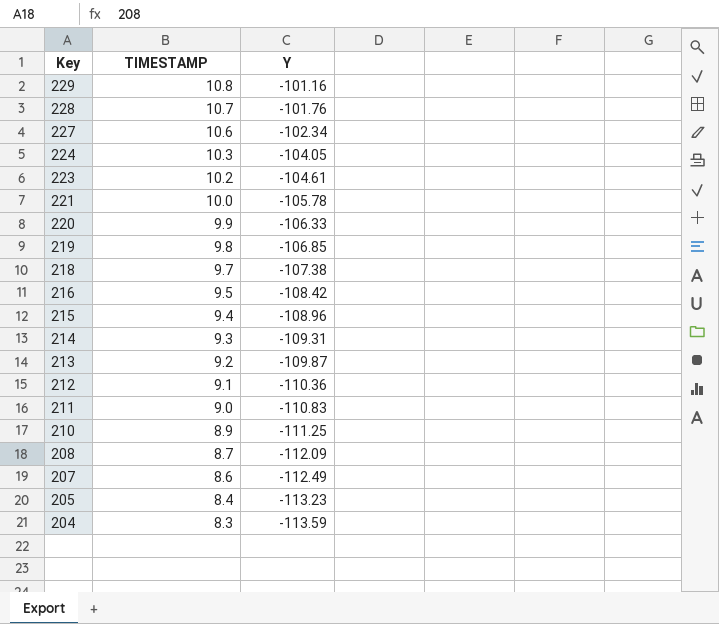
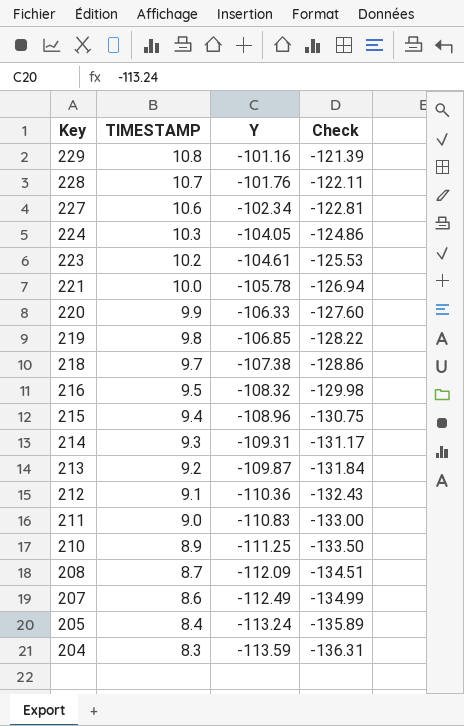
column Check | formula: none -> [Y] * 1.2
216 | Y: -108.42 -> -108.32
205 | Y: -113.23 -> -113.24

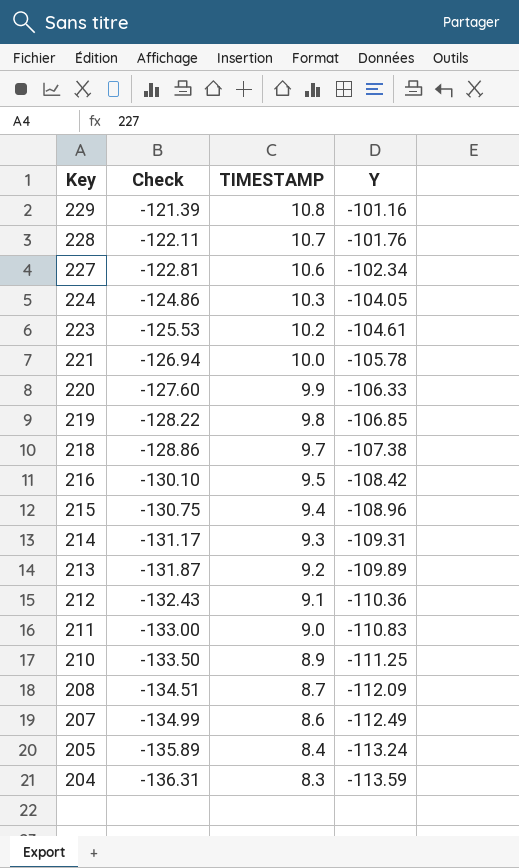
column Check | position: 4 -> 2
216 | Check: -129.98 -> -130.10
216 | Y: -108.32 -> -108.42
213 | Check: -131.84 -> -131.87
213 | Y: -109.87 -> -109.89

